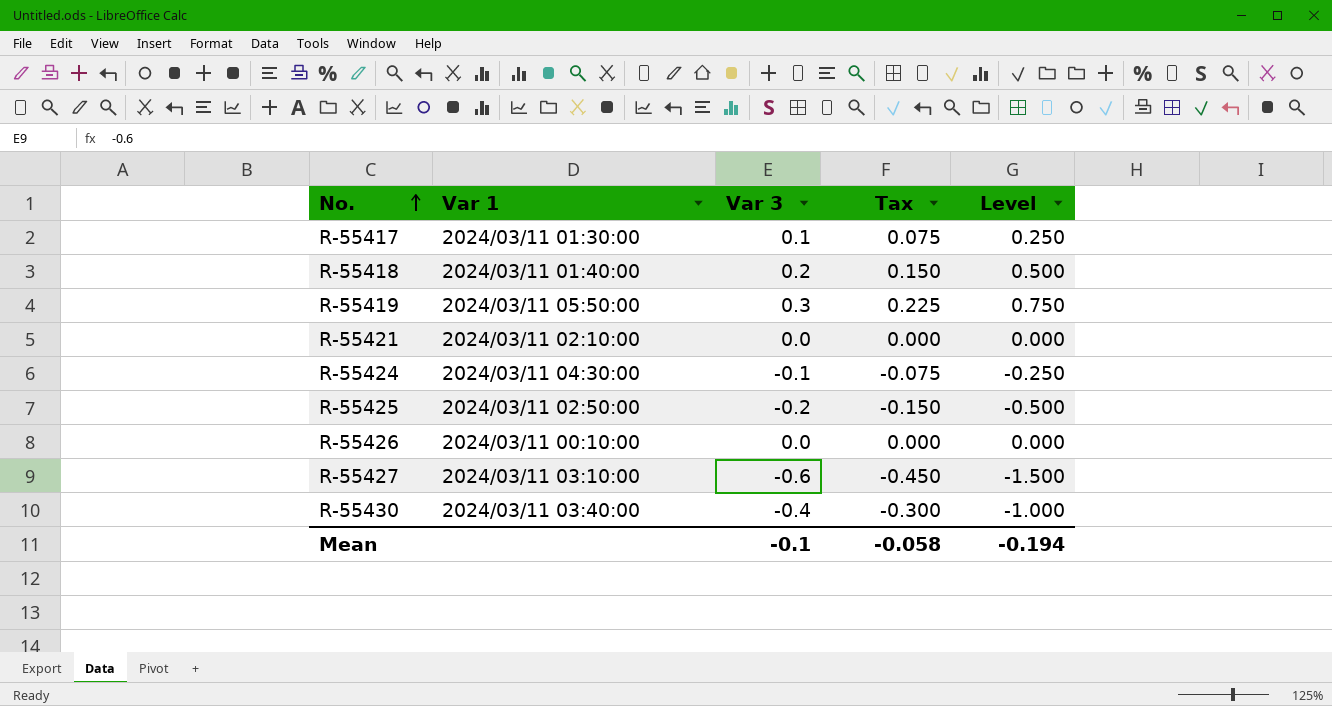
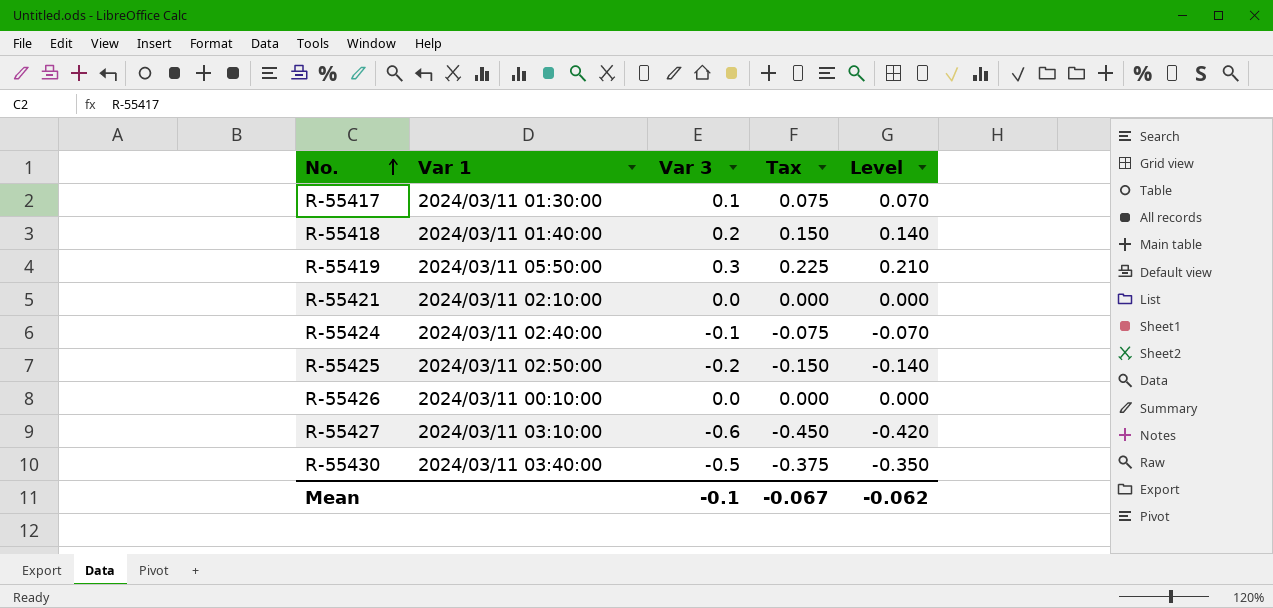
column Level | formula: [Var 3] * 2.5 -> [Var 3] * 0.7
R-55424 | Var 1: 2024/03/11 04:30:00 -> 2024/03/11 02:40:00
R-55430 | Var 3: -0.4 -> -0.5
R-55430 | Tax: -0.300 -> -0.375
Mean | Tax: -0.058 -> -0.067
Mean | Level: -0.194 -> -0.062

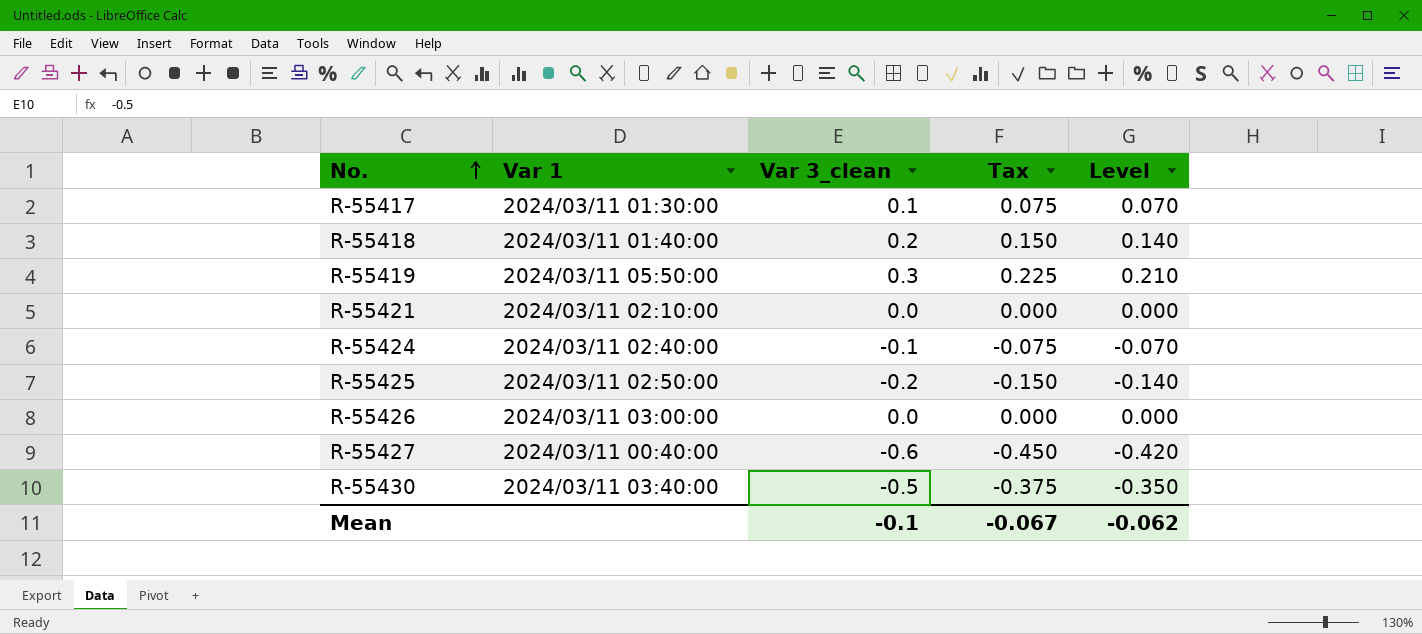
column name: Var 3 -> Var 3_clean
R-55426 | Var 1: 2024/03/11 00:10:00 -> 2024/03/11 03:00:00
R-55427 | Var 1: 2024/03/11 03:10:00 -> 2024/03/11 00:40:00

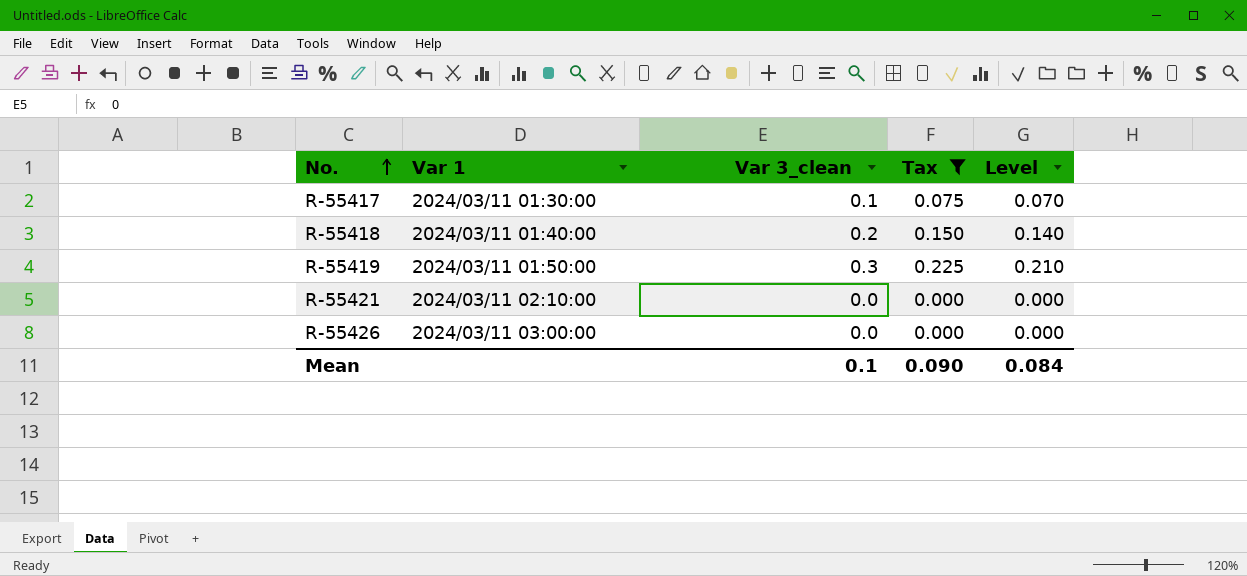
filter: none -> Tax >= 0.000
R-55419 | Var 1: 2024/03/11 05:50:00 -> 2024/03/11 01:50:00
Mean | Var 3_clean: -0.1 -> 0.1
Mean | Tax: -0.067 -> 0.090
Mean | Level: -0.062 -> 0.084

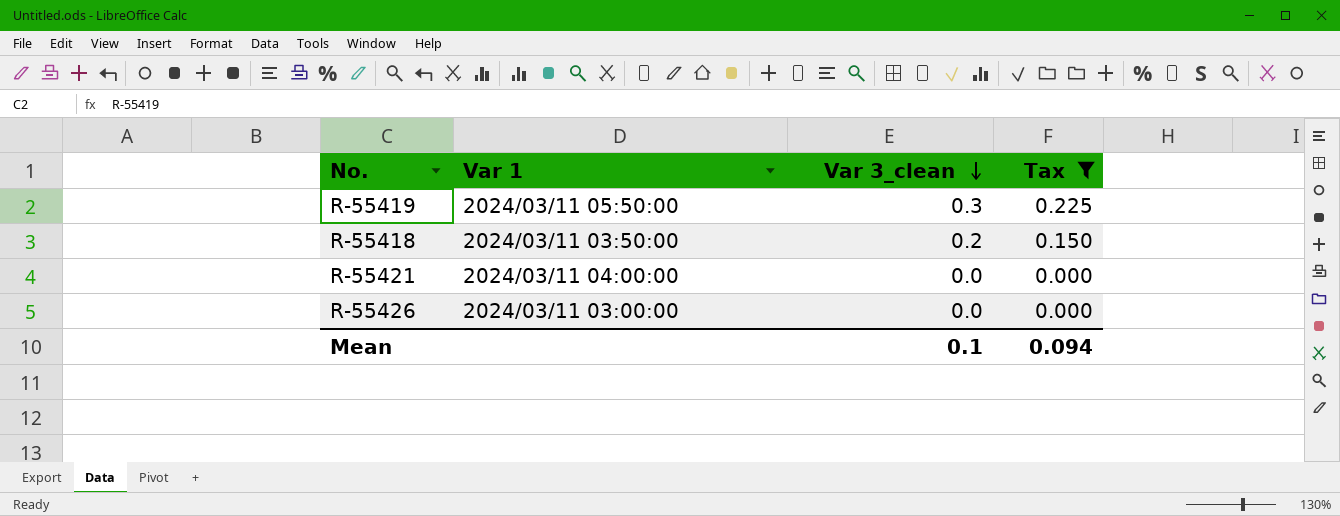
row order: No. ascending -> Var 3_clean descending
column Level | formula: [Var 3_clean] * 0.7 -> none
row R-55417: 2024/03/11 01:30:00 | 0.1 | 0.075 | 0.070 -> none
R-55419 | Var 1: 2024/03/11 01:50:00 -> 2024/03/11 05:50:00
R-55418 | Var 1: 2024/03/11 01:40:00 -> 2024/03/11 03:50:00
R-55421 | Var 1: 2024/03/11 02:10:00 -> 2024/03/11 04:00:00
Mean | Tax: 0.090 -> 0.094

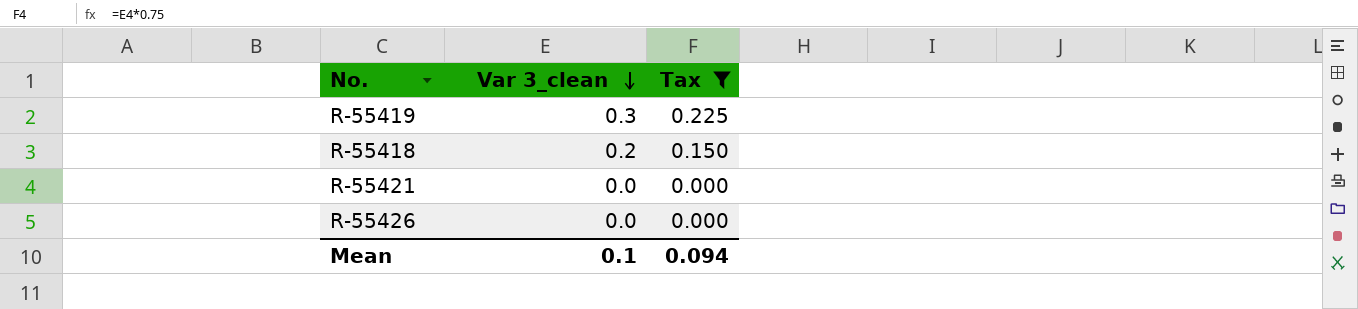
column Var 1 | position: 2 -> none

